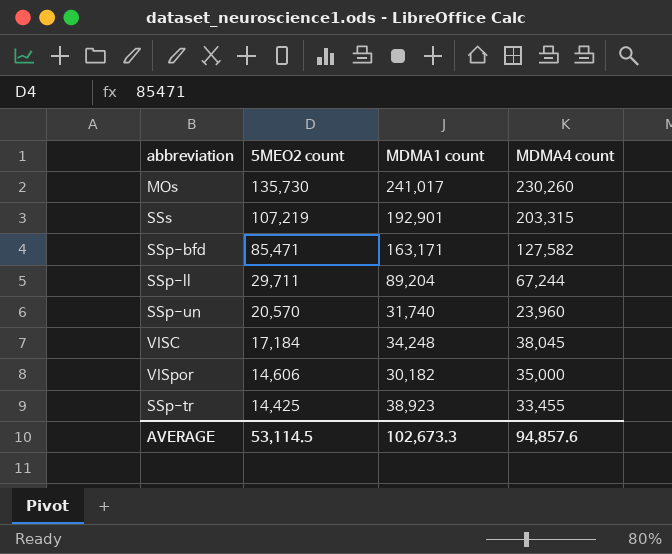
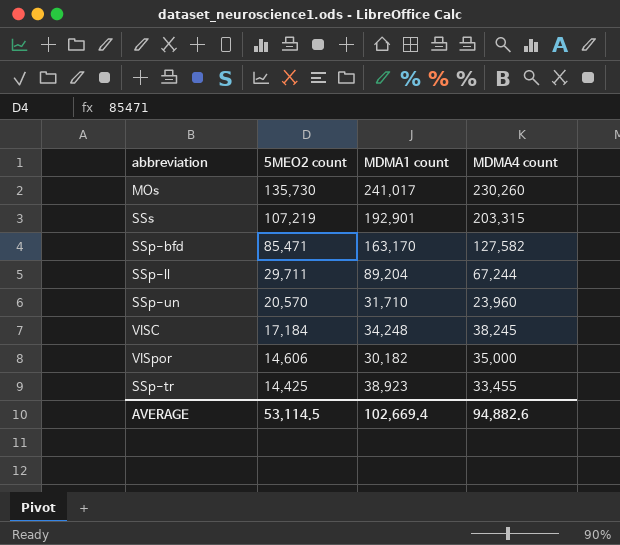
SSp-bfd | MDMA1 count: 163,171 -> 163,170
SSp-un | MDMA1 count: 31,740 -> 31,710
VISC | MDMA4 count: 38,045 -> 38,245
AVERAGE | MDMA1 count: 102,673.3 -> 102,669.4
AVERAGE | MDMA4 count: 94,857.6 -> 94,882.6

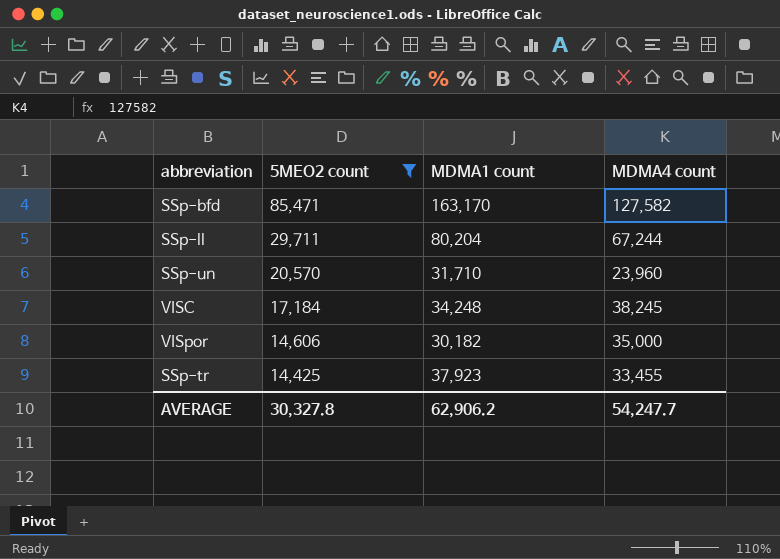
filter: none -> 5MEO2 count <= 85,471
SSp-ll | MDMA1 count: 89,204 -> 80,204
SSp-tr | MDMA1 count: 38,923 -> 37,923
AVERAGE | 5MEO2 count: 53,114.5 -> 30,327.8
AVERAGE | MDMA1 count: 102,669.4 -> 62,906.2
AVERAGE | MDMA4 count: 94,882.6 -> 54,247.7

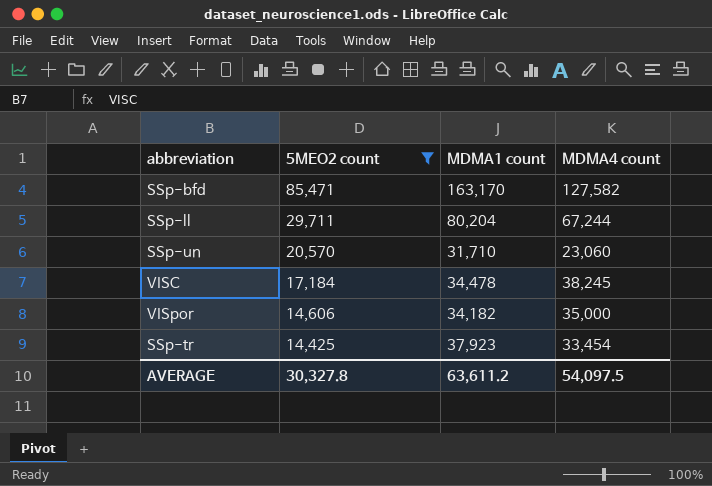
SSp-un | MDMA4 count: 23,960 -> 23,060
VISC | MDMA1 count: 34,248 -> 34,478
VISpor | MDMA1 count: 30,182 -> 34,182
SSp-tr | MDMA4 count: 33,455 -> 33,454
AVERAGE | MDMA1 count: 62,906.2 -> 63,611.2
AVERAGE | MDMA4 count: 54,247.7 -> 54,097.5

